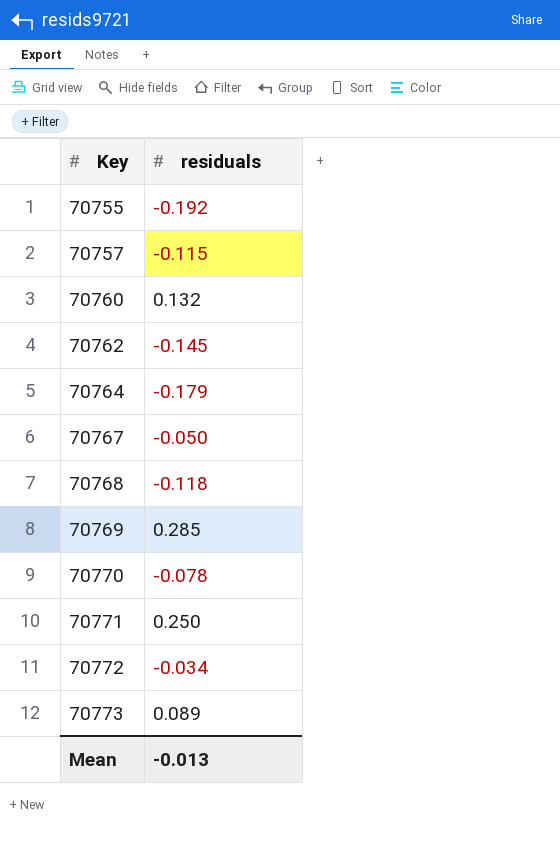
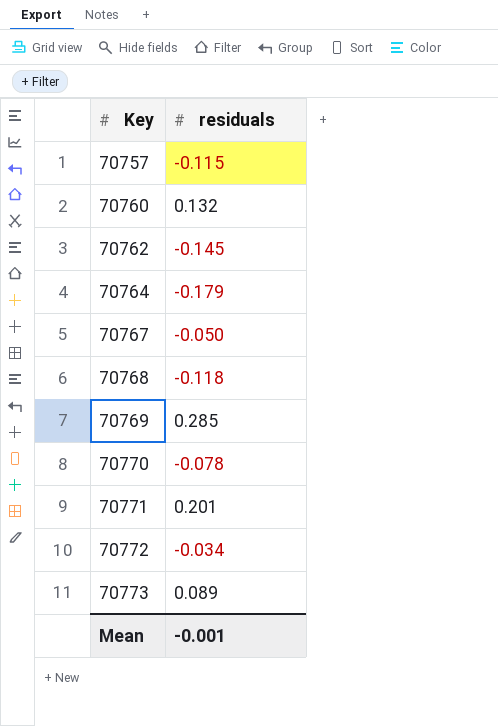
row 70755: -0.192 -> none
70771 | residuals: 0.250 -> 0.201
Mean | residuals: -0.013 -> -0.001

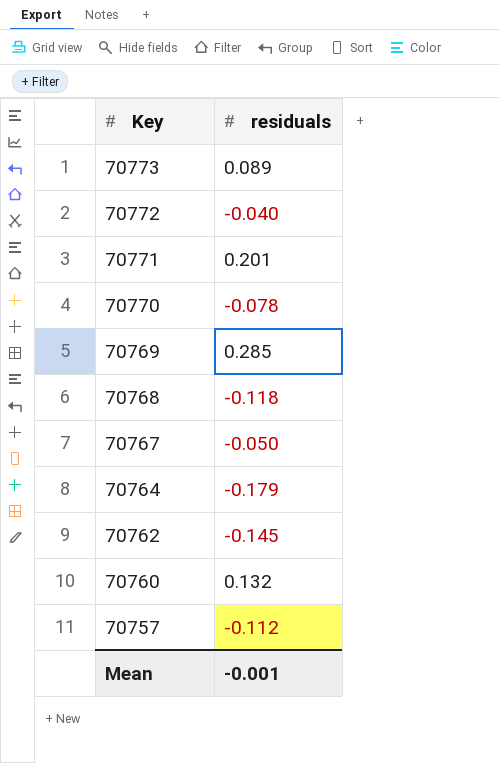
row order: Key ascending -> Key descending
70772 | residuals: -0.034 -> -0.040
70757 | residuals: -0.115 -> -0.112

